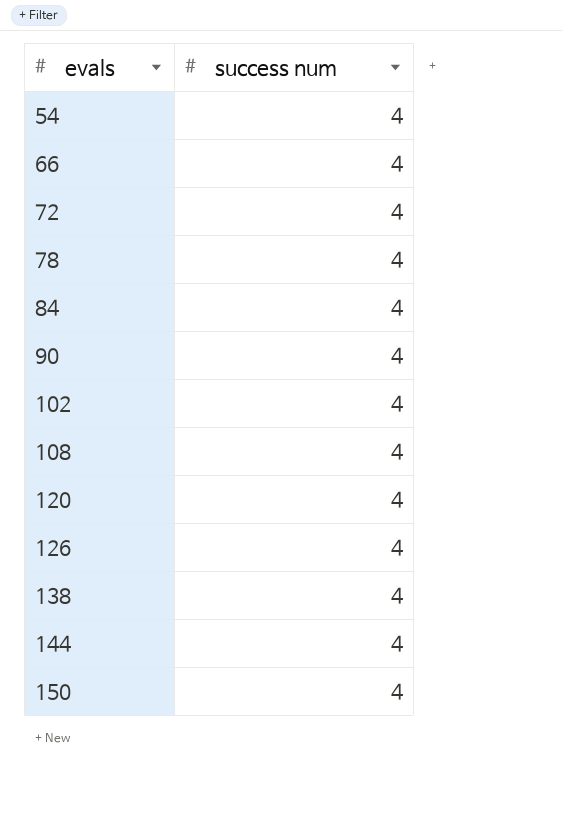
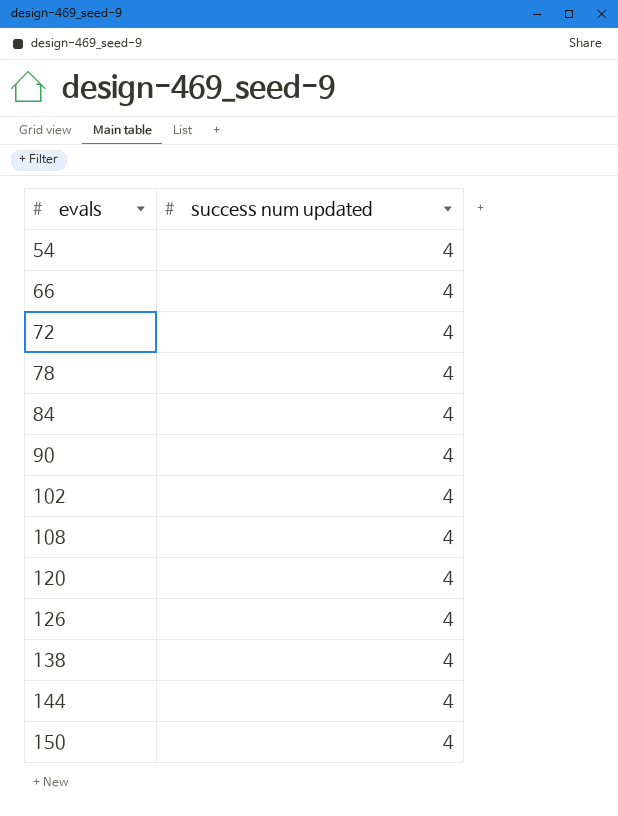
column name: success num -> success num updated

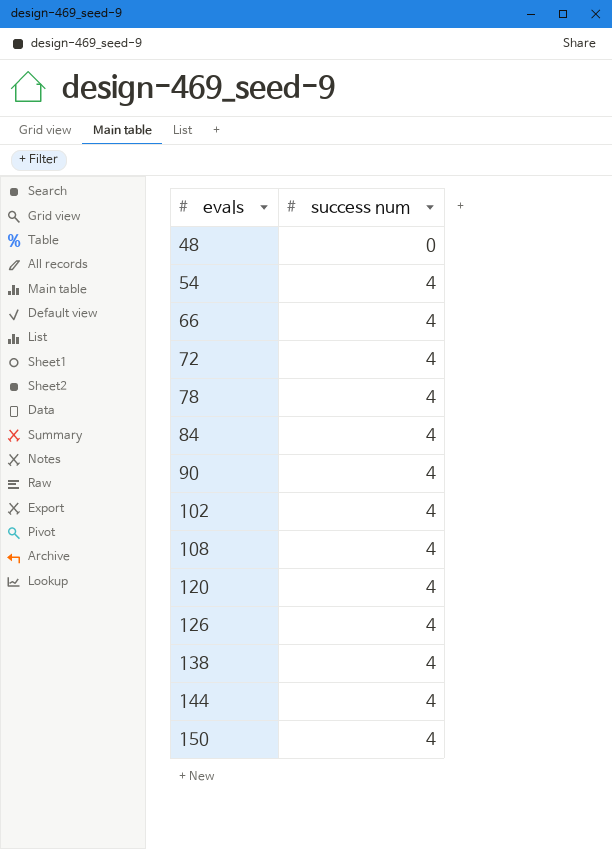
column name: success num updated -> success num
row 48: none -> 0

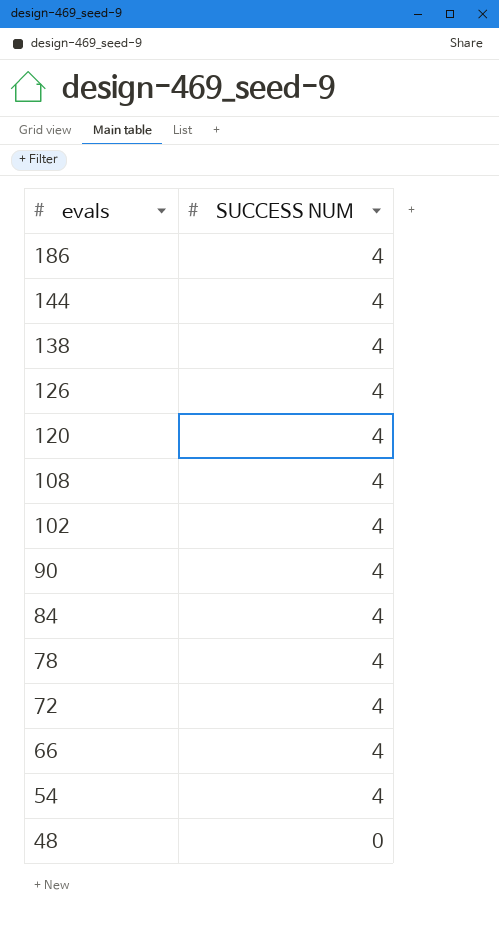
row order: evals ascending -> evals descending
column name: success num -> SUCCESS NUM
row 150: 4 -> none
row 186: none -> 4

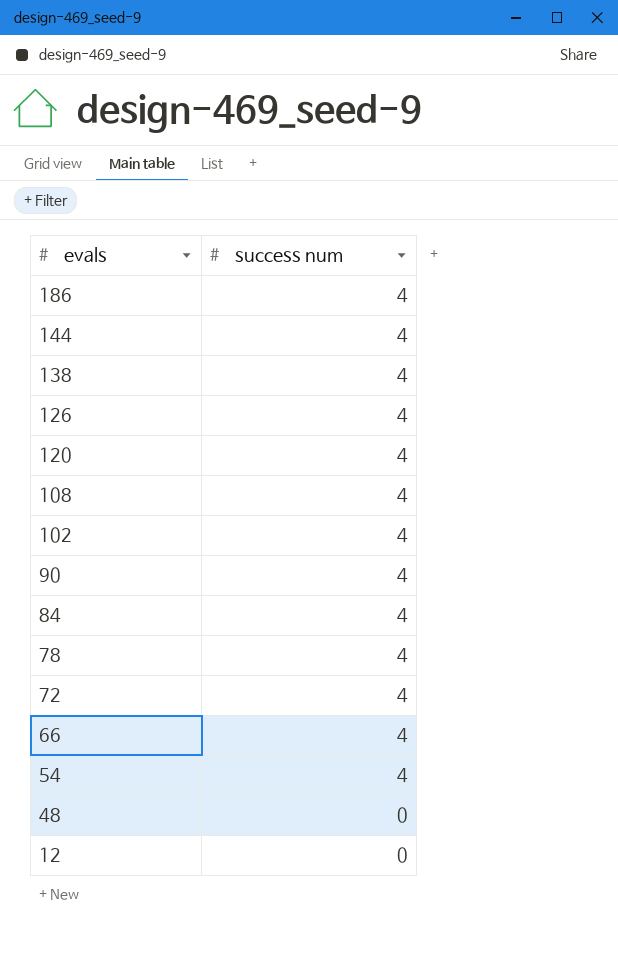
column name: SUCCESS NUM -> success num
row 12: none -> 0

